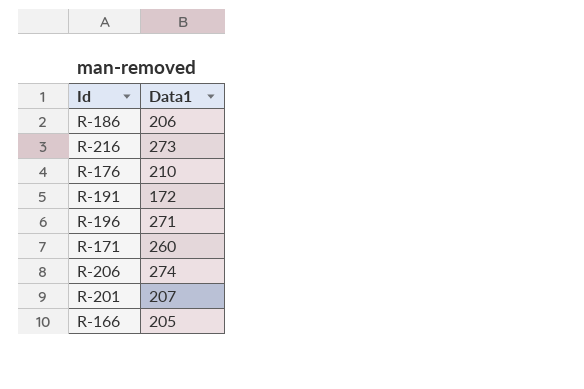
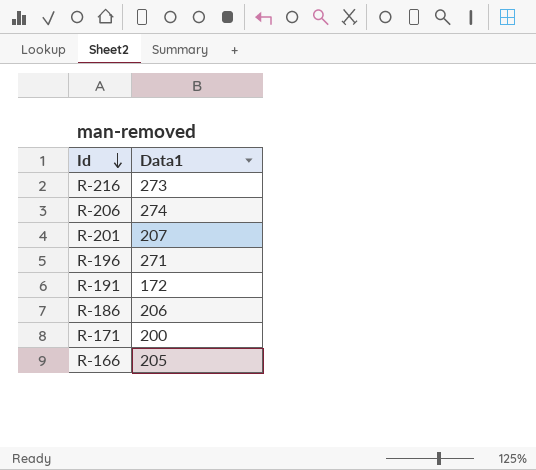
row order: none -> Id descending
row R-176: 210 -> none
R-171 | Data1: 260 -> 200

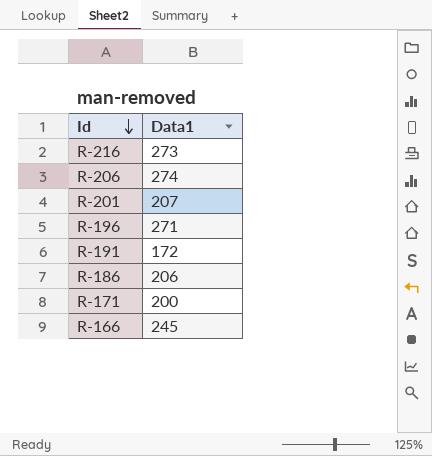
R-166 | Data1: 205 -> 245

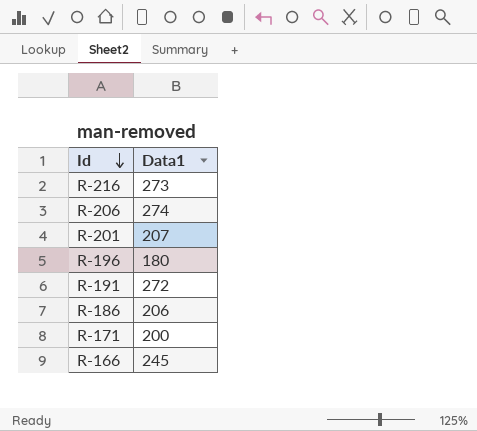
R-196 | Data1: 271 -> 180
R-191 | Data1: 172 -> 272

